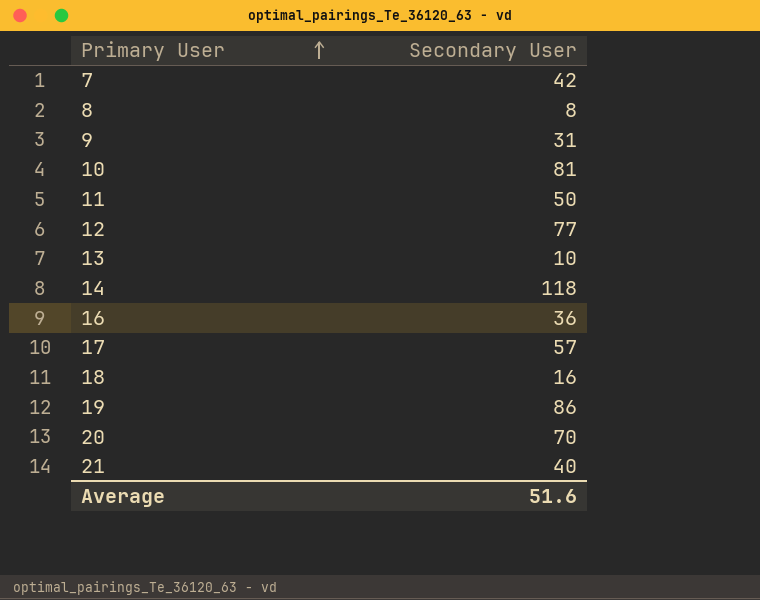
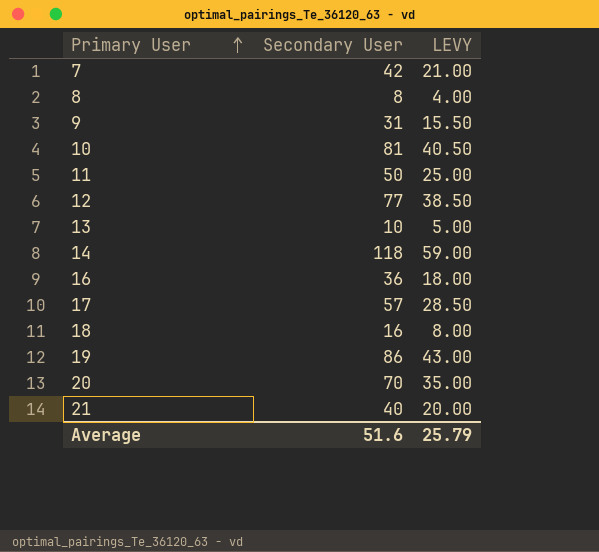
column LEVY | formula: none -> [Secondary User] * 0.5

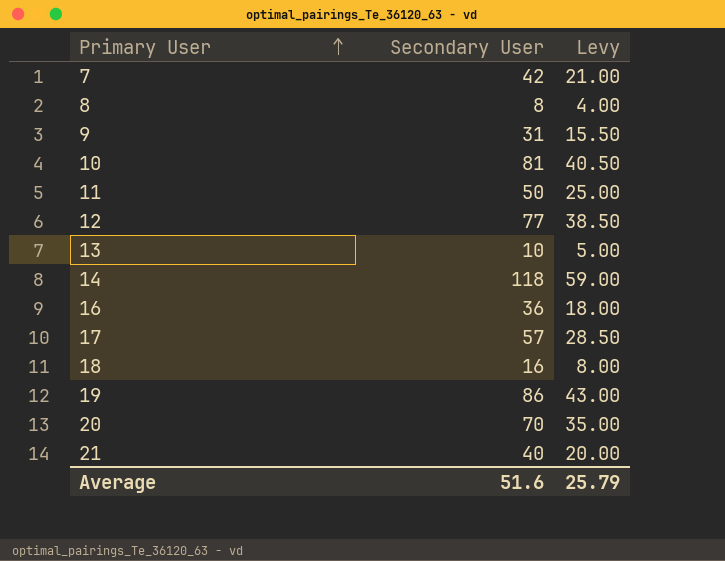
column name: LEVY -> Levy

